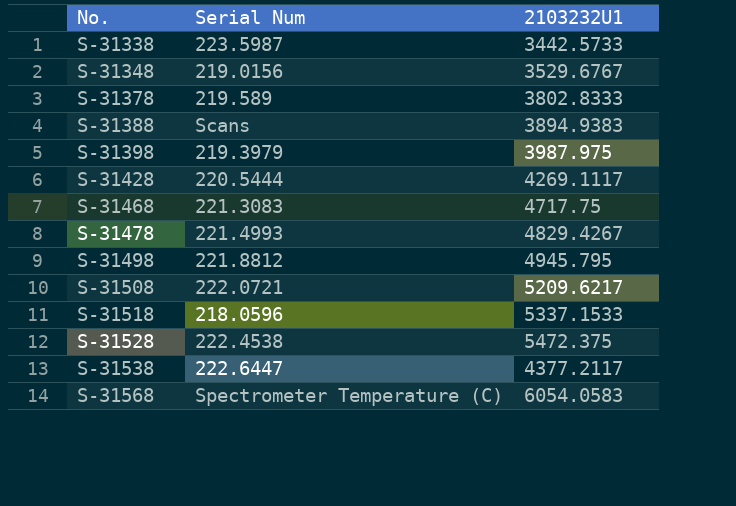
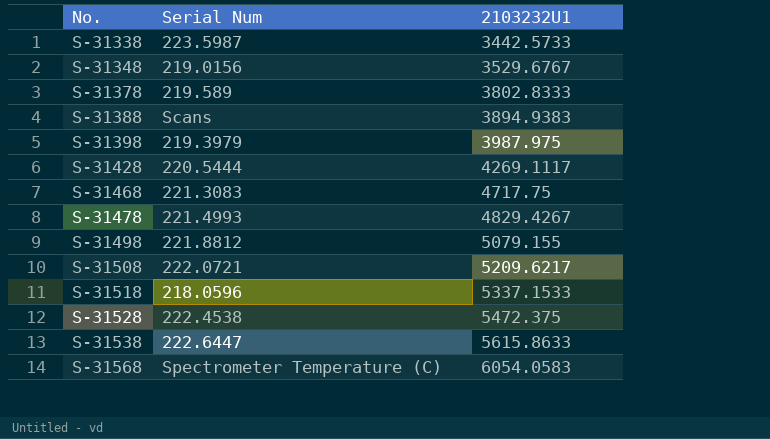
S-31498 | 2103232U1: 4945.795 -> 5079.155
S-31538 | 2103232U1: 4377.2117 -> 5615.8633

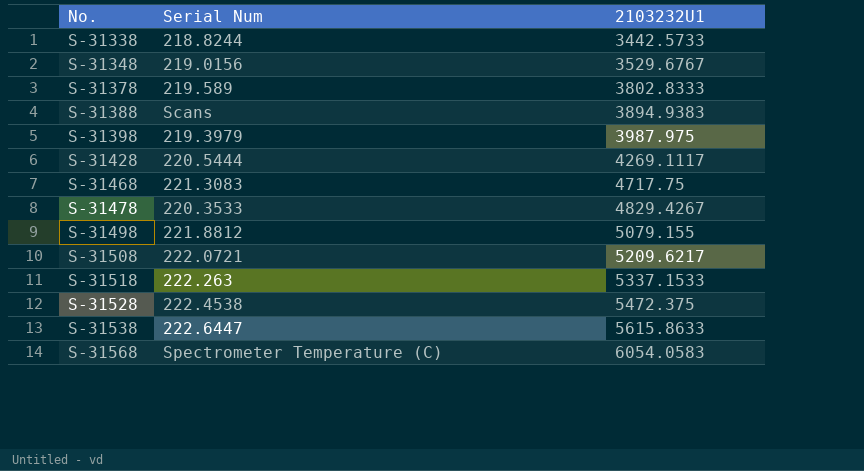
S-31338 | Serial Num: 223.5987 -> 218.8244
S-31478 | Serial Num: 221.4993 -> 220.3533
S-31518 | Serial Num: 218.0596 -> 222.263

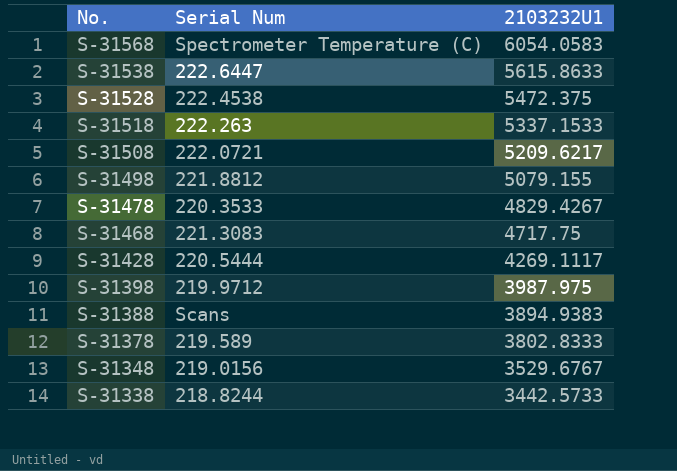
row order: No. ascending -> No. descending
S-31398 | Serial Num: 219.3979 -> 219.9712

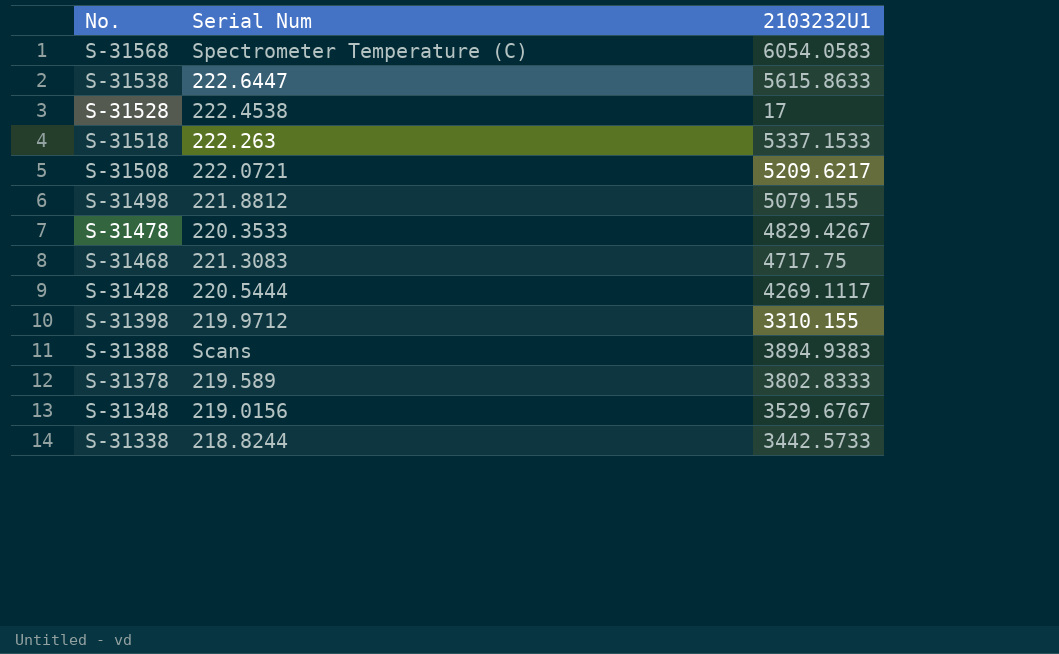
S-31528 | 2103232U1: 5472.375 -> 17
S-31398 | 2103232U1: 3987.975 -> 3310.155

